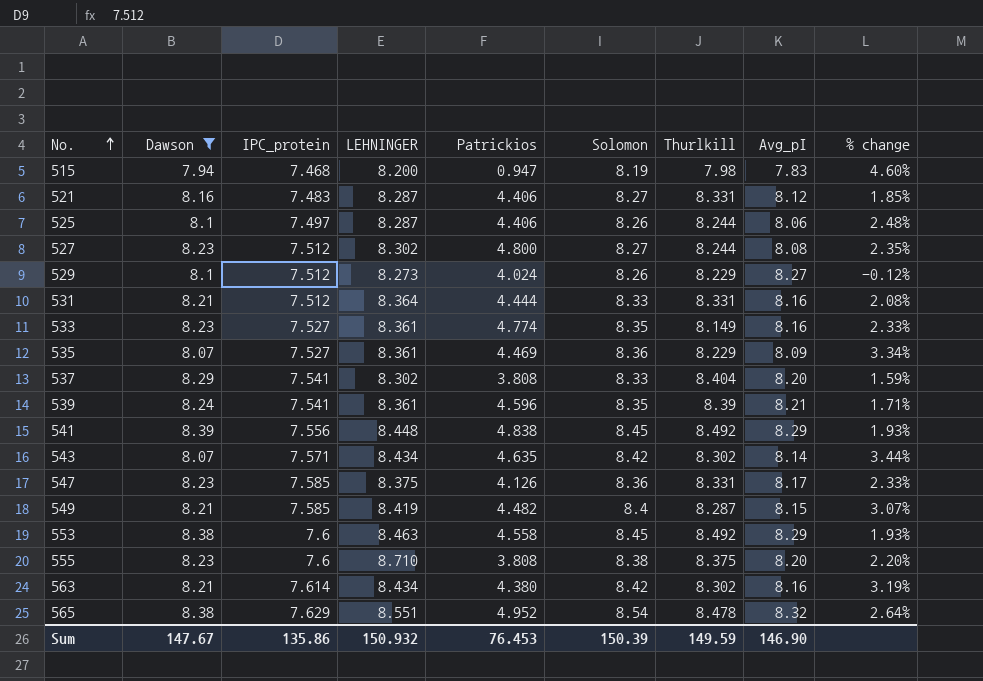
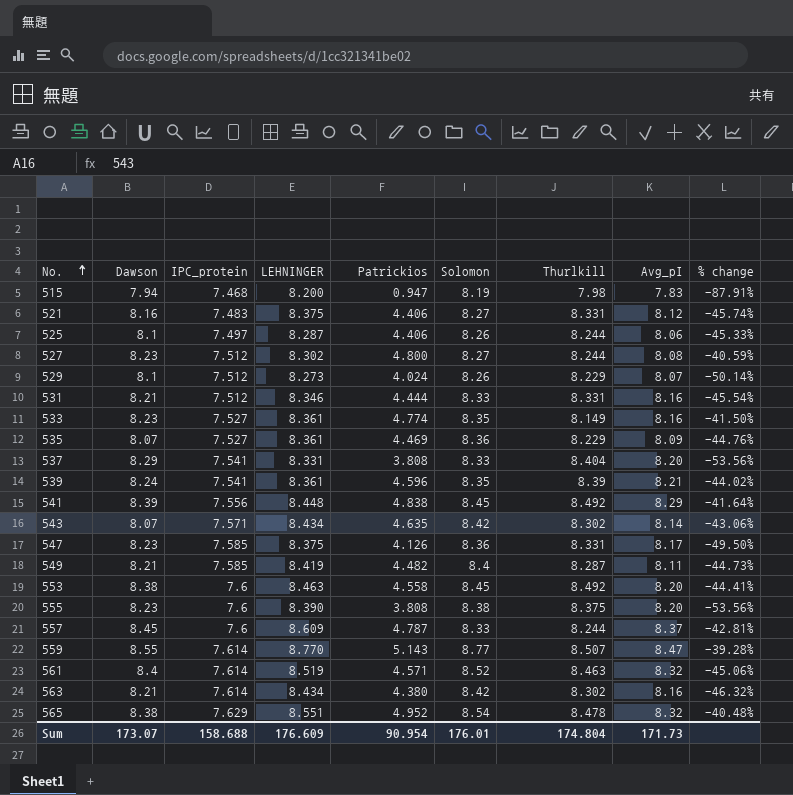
filter: Dawson <= 8.39 -> none
column % change | formula: ([Solomon] - [Avg_pI]) / [Avg_pI] -> ([Patrickios] - [Avg_pI]) / [Avg_pI]
521 | LEHNINGER: 8.287 -> 8.375
529 | Avg_pI: 8.27 -> 8.07
531 | LEHNINGER: 8.364 -> 8.346
537 | LEHNINGER: 8.302 -> 8.331
549 | Avg_pI: 8.15 -> 8.11
553 | Avg_pI: 8.29 -> 8.20
555 | LEHNINGER: 8.710 -> 8.390
Sum | Dawson: 147.67 -> 173.07
Sum | IPC_protein: 135.86 -> 158.688
Sum | LEHNINGER: 150.932 -> 176.609
Sum | Patrickios: 76.453 -> 90.954
Sum | Solomon: 150.39 -> 176.01
Sum | Thurlkill: 149.59 -> 174.804
Sum | Avg_pI: 146.90 -> 171.73

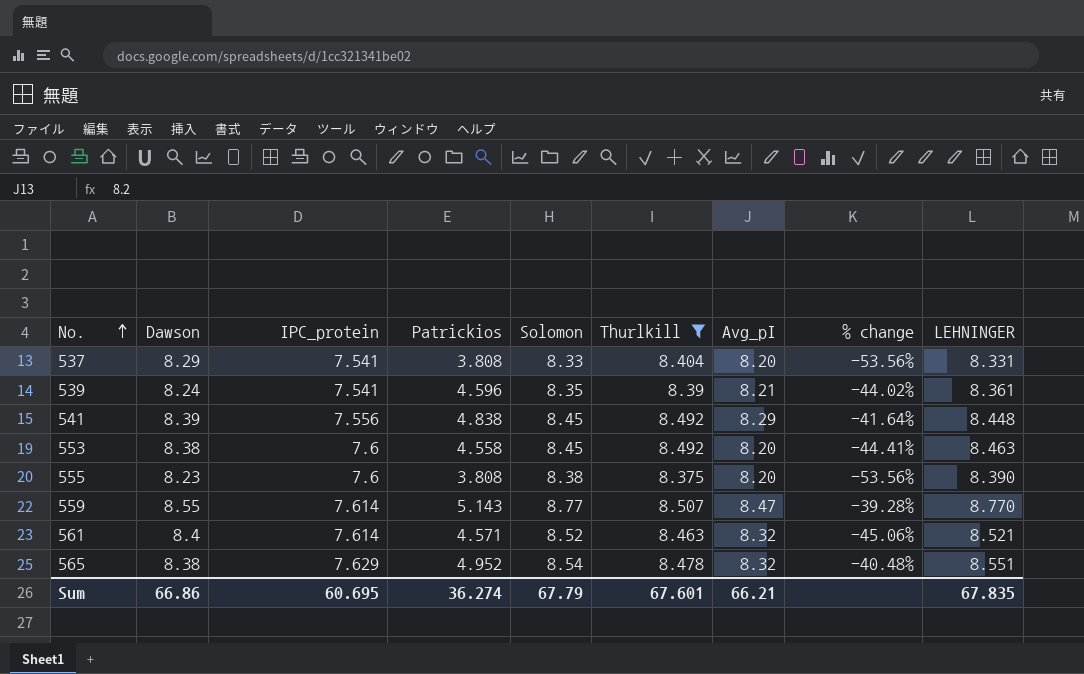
filter: none -> Thurlkill >= 8.375
column LEHNINGER | position: 4 -> 9
561 | LEHNINGER: 8.519 -> 8.521
Sum | Dawson: 173.07 -> 66.86
Sum | IPC_protein: 158.688 -> 60.695
Sum | Patrickios: 90.954 -> 36.274
Sum | Solomon: 176.01 -> 67.79
Sum | Thurlkill: 174.804 -> 67.601
Sum | Avg_pI: 171.73 -> 66.21
Sum | LEHNINGER: 176.609 -> 67.835

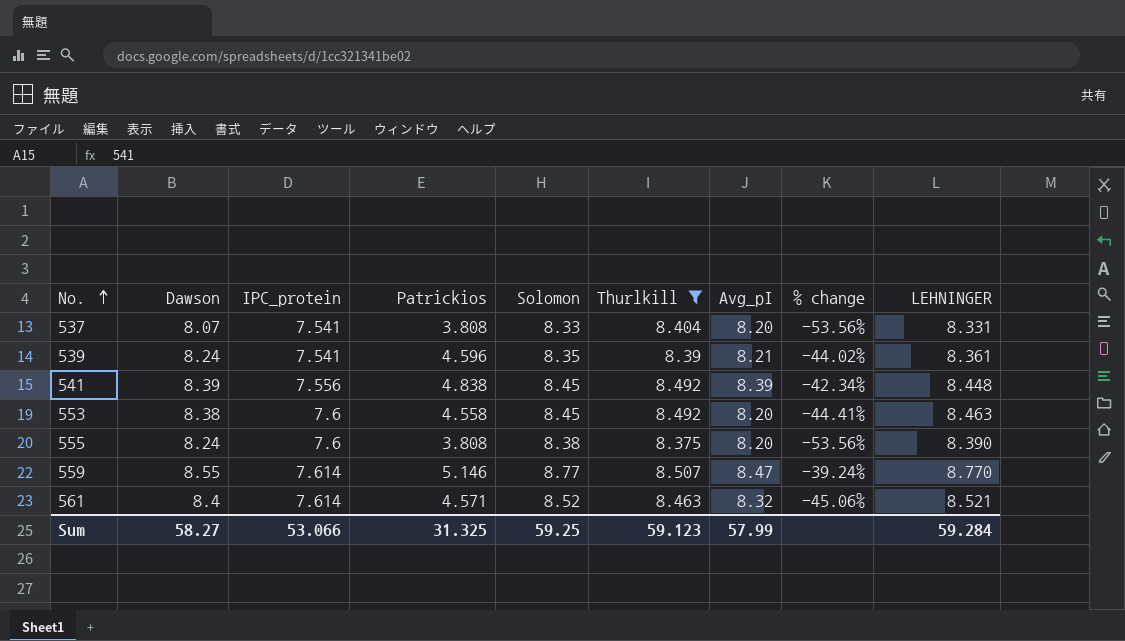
row 565: 8.38 | 7.629 | 4.952 | 8.54 | 8.478 | 8.32 | -40.48% | 8.551 -> none
537 | Dawson: 8.29 -> 8.07
541 | Avg_pI: 8.29 -> 8.39
541 | % change: -41.64% -> -42.34%
555 | Dawson: 8.23 -> 8.24
559 | Patrickios: 5.143 -> 5.146
559 | % change: -39.28% -> -39.24%
Sum | Dawson: 66.86 -> 58.27
Sum | IPC_protein: 60.695 -> 53.066
Sum | Patrickios: 36.274 -> 31.325
Sum | Solomon: 67.79 -> 59.25
Sum | Thurlkill: 67.601 -> 59.123
Sum | Avg_pI: 66.21 -> 57.99
Sum | LEHNINGER: 67.835 -> 59.284

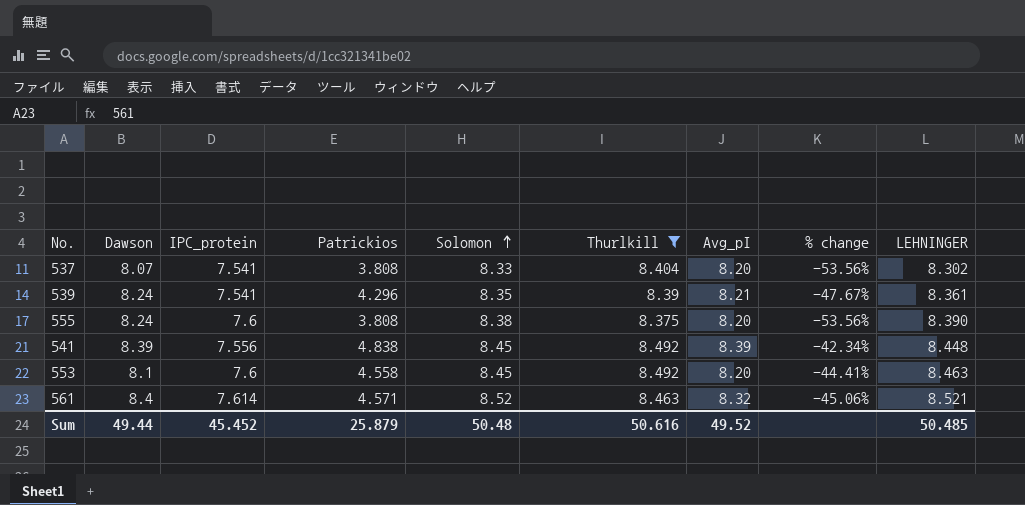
row order: No. ascending -> Solomon ascending
row 559: 8.55 | 7.614 | 5.146 | 8.77 | 8.507 | 8.47 | -39.24% | 8.770 -> none
537 | LEHNINGER: 8.331 -> 8.302
539 | Patrickios: 4.596 -> 4.296
539 | % change: -44.02% -> -47.67%
553 | Dawson: 8.38 -> 8.1
Sum | Dawson: 58.27 -> 49.44
Sum | IPC_protein: 53.066 -> 45.452
Sum | Patrickios: 31.325 -> 25.879
Sum | Solomon: 59.25 -> 50.48
Sum | Thurlkill: 59.123 -> 50.616
Sum | Avg_pI: 57.99 -> 49.52
Sum | LEHNINGER: 59.284 -> 50.485

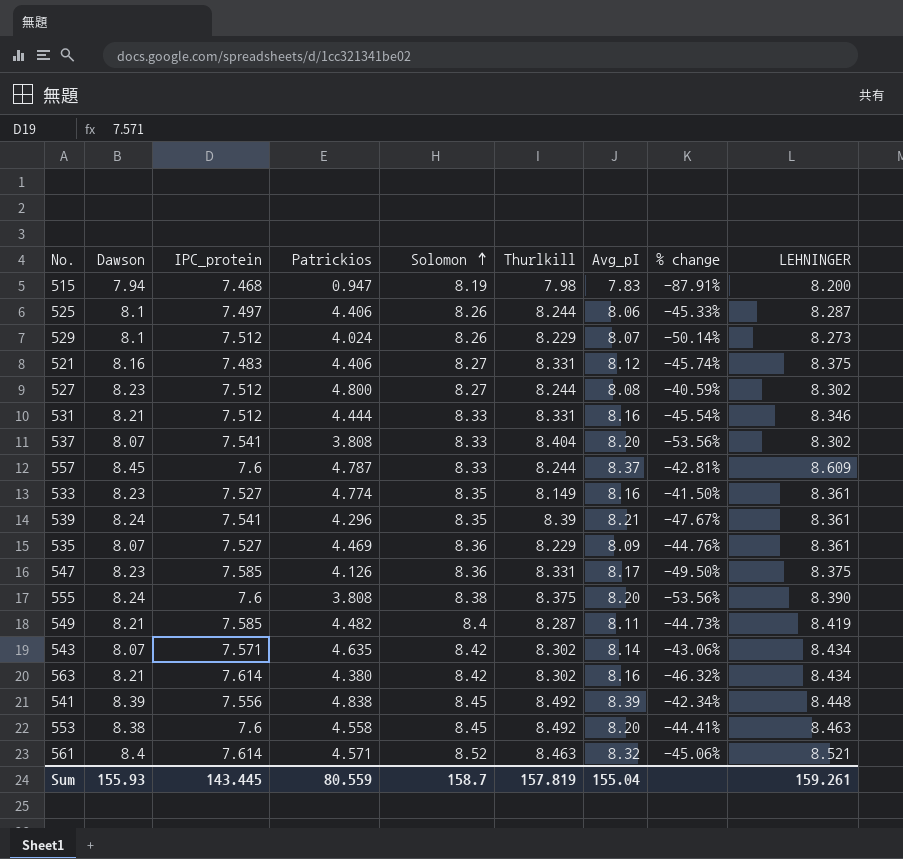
filter: Thurlkill >= 8.375 -> none
553 | Dawson: 8.1 -> 8.38
Sum | Dawson: 49.44 -> 155.93
Sum | IPC_protein: 45.452 -> 143.445
Sum | Patrickios: 25.879 -> 80.559
Sum | Solomon: 50.48 -> 158.7
Sum | Thurlkill: 50.616 -> 157.819
Sum | Avg_pI: 49.52 -> 155.04
Sum | LEHNINGER: 50.485 -> 159.261

